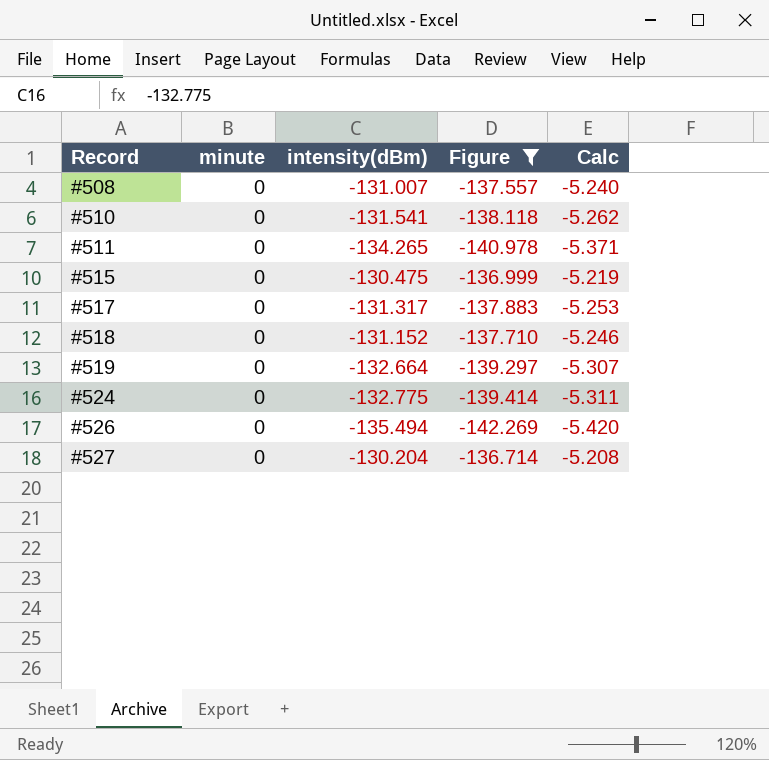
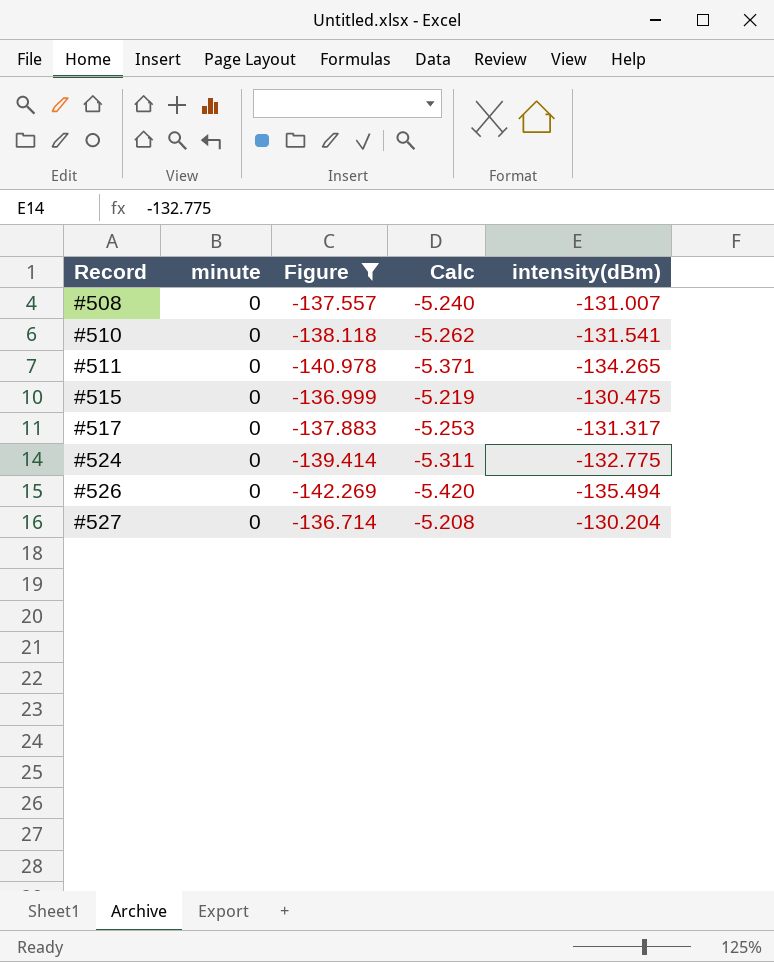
column intensity(dBm) | position: 3 -> 5
row #518: 0 | -131.152 | -137.710 | -5.246 -> none
row #519: 0 | -132.664 | -139.297 | -5.307 -> none

